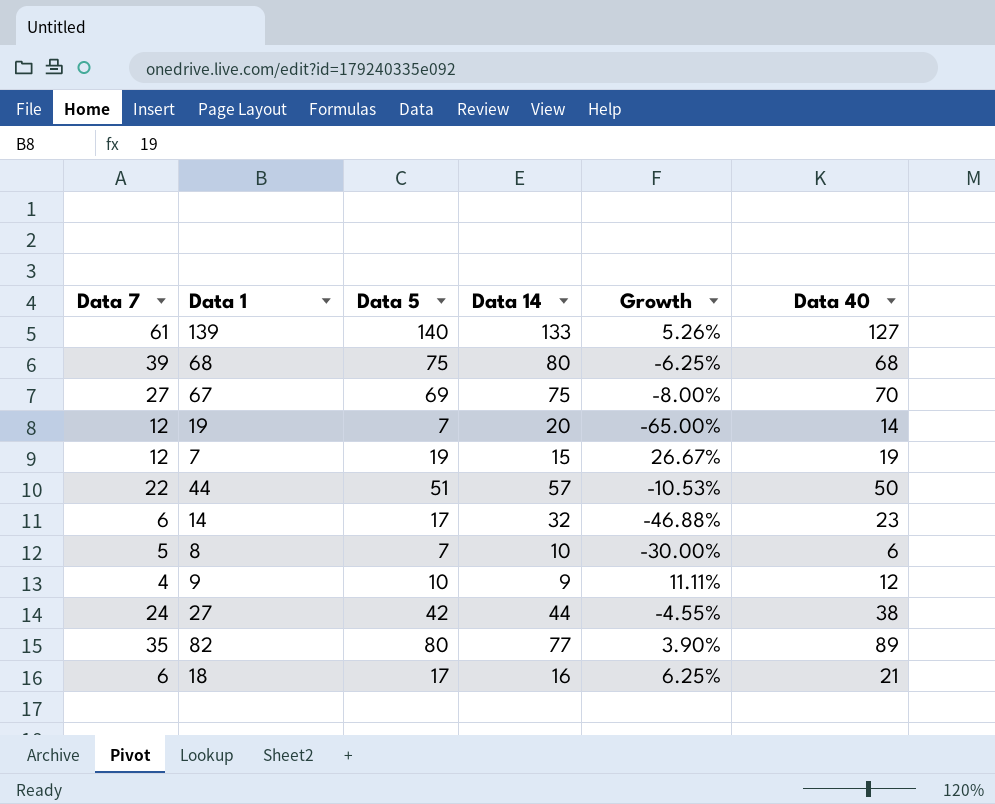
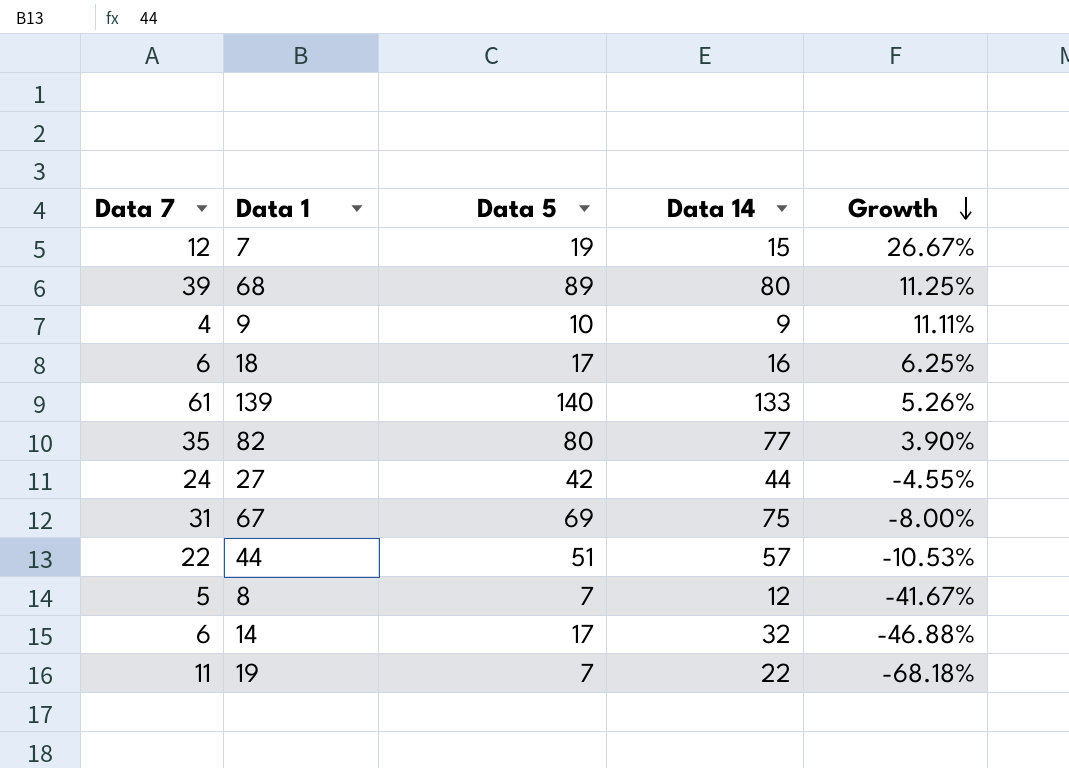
row order: none -> Growth descending
column Data 40 | position: 6 -> none
68 | Data 5: 75 -> 89
68 | Growth: -6.25% -> 11.25%
67 | Data 7: 27 -> 31
8 | Data 14: 10 -> 12
8 | Growth: -30.00% -> -41.67%
19 | Data 7: 12 -> 11
19 | Data 14: 20 -> 22
19 | Growth: -65.00% -> -68.18%

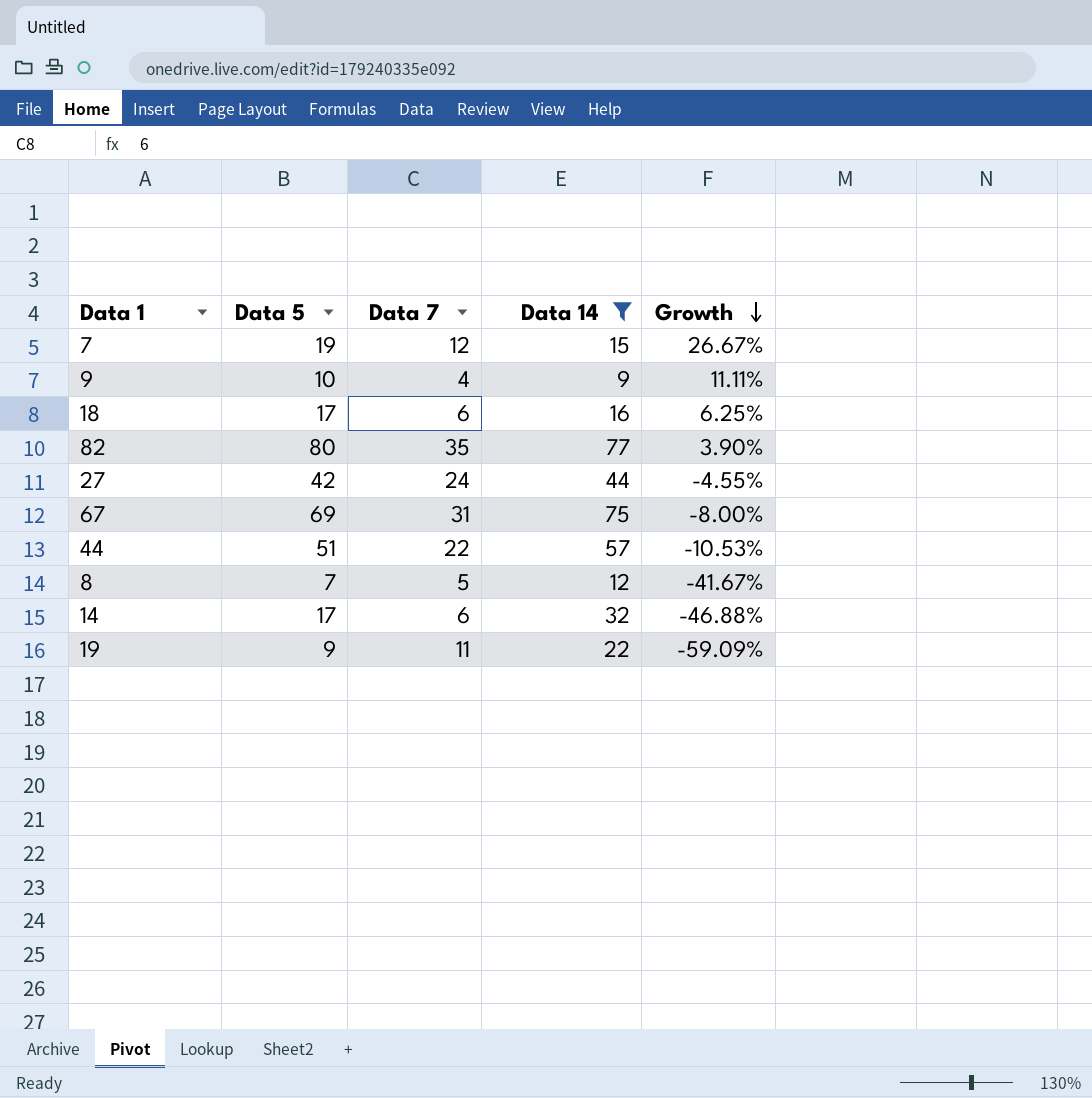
filter: none -> Data 14 <= 77
column Data 7 | position: 1 -> 3
19 | Data 5: 7 -> 9
19 | Growth: -68.18% -> -59.09%

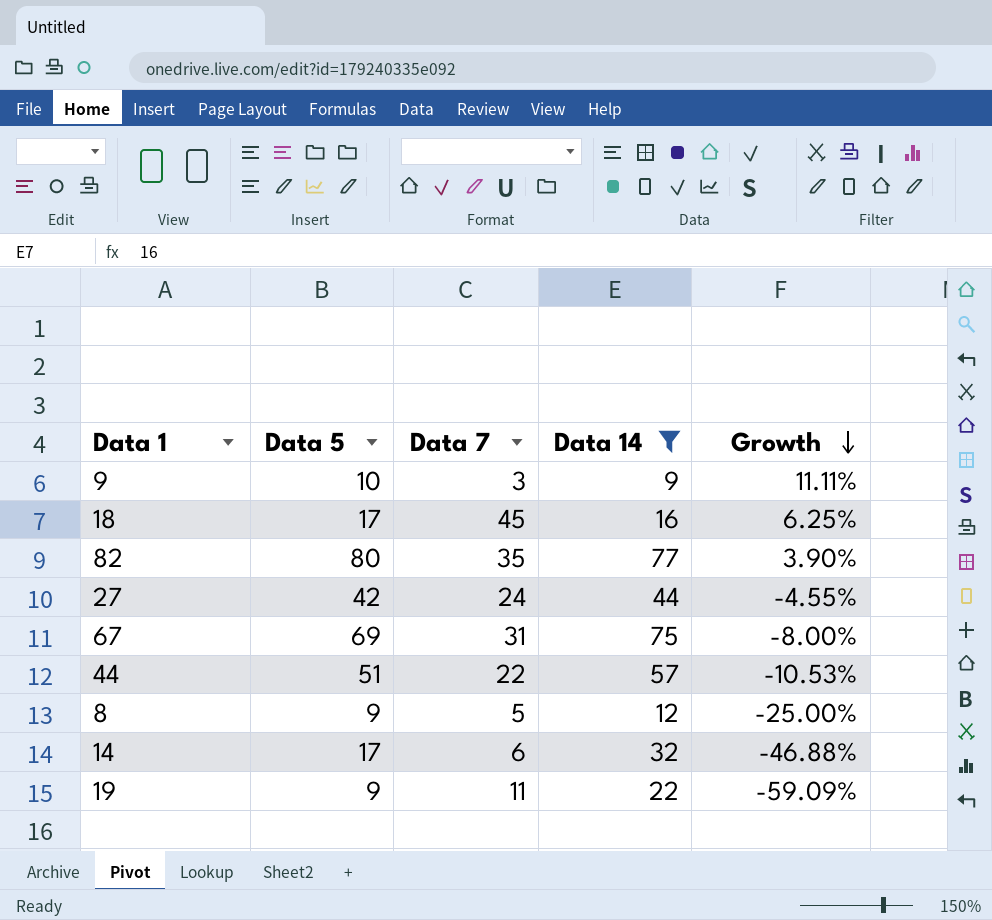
row 7: 19 | 12 | 15 | 26.67% -> none
9 | Data 7: 4 -> 3
18 | Data 7: 6 -> 45
8 | Data 5: 7 -> 9
8 | Growth: -41.67% -> -25.00%

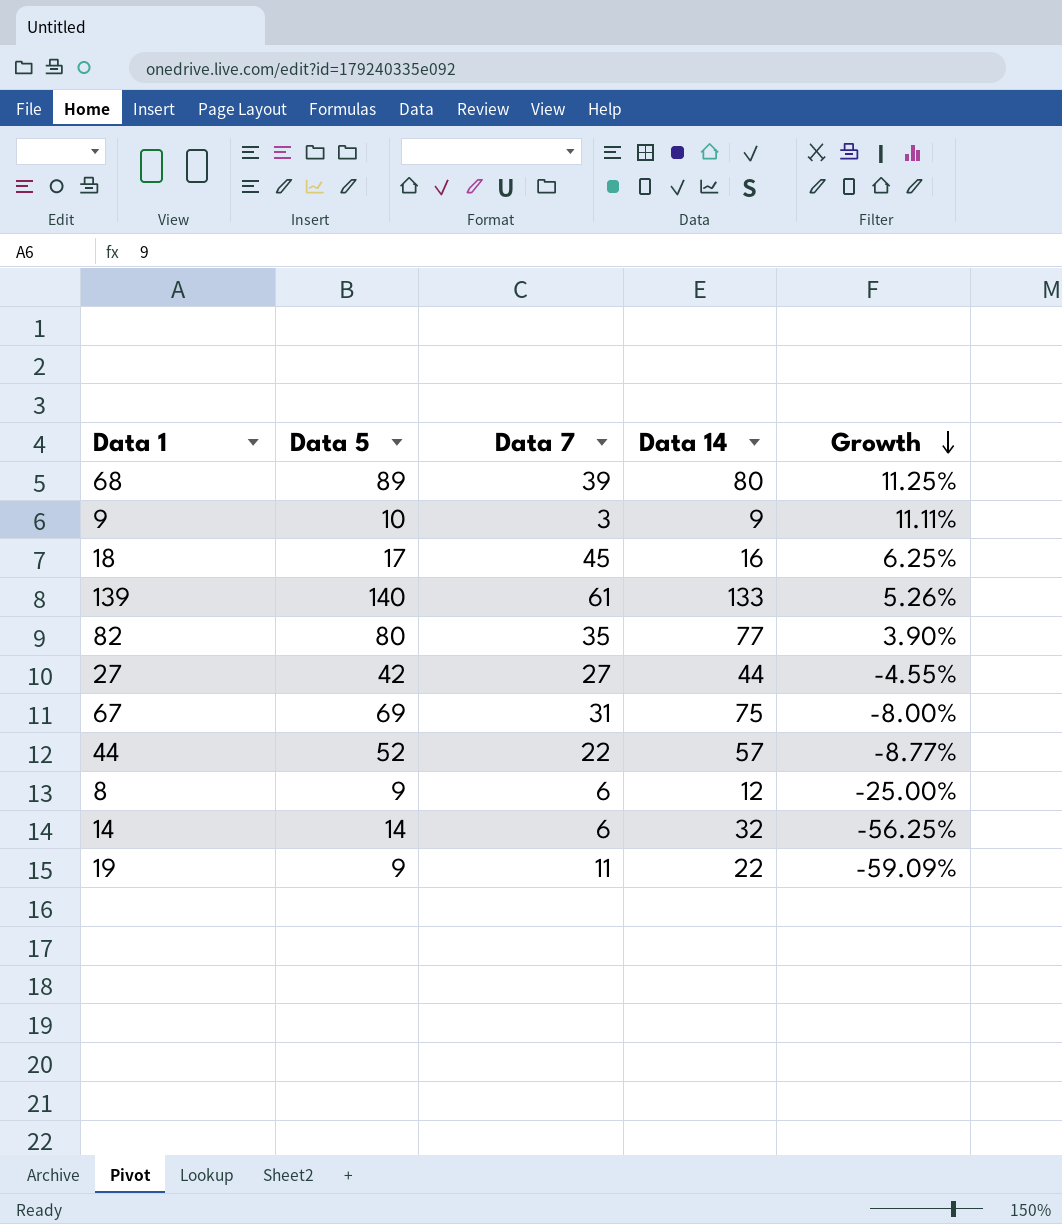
filter: Data 14 <= 77 -> none
27 | Data 7: 24 -> 27
44 | Data 5: 51 -> 52
44 | Growth: -10.53% -> -8.77%
8 | Data 7: 5 -> 6
14 | Data 5: 17 -> 14
14 | Growth: -46.88% -> -56.25%

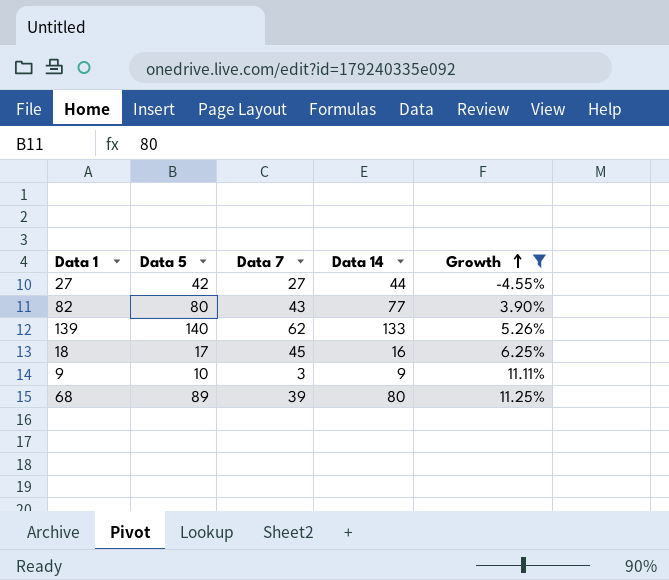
filter: none -> Growth >= -4.55%
row order: Growth descending -> Growth ascending
82 | Data 7: 35 -> 43
139 | Data 7: 61 -> 62

